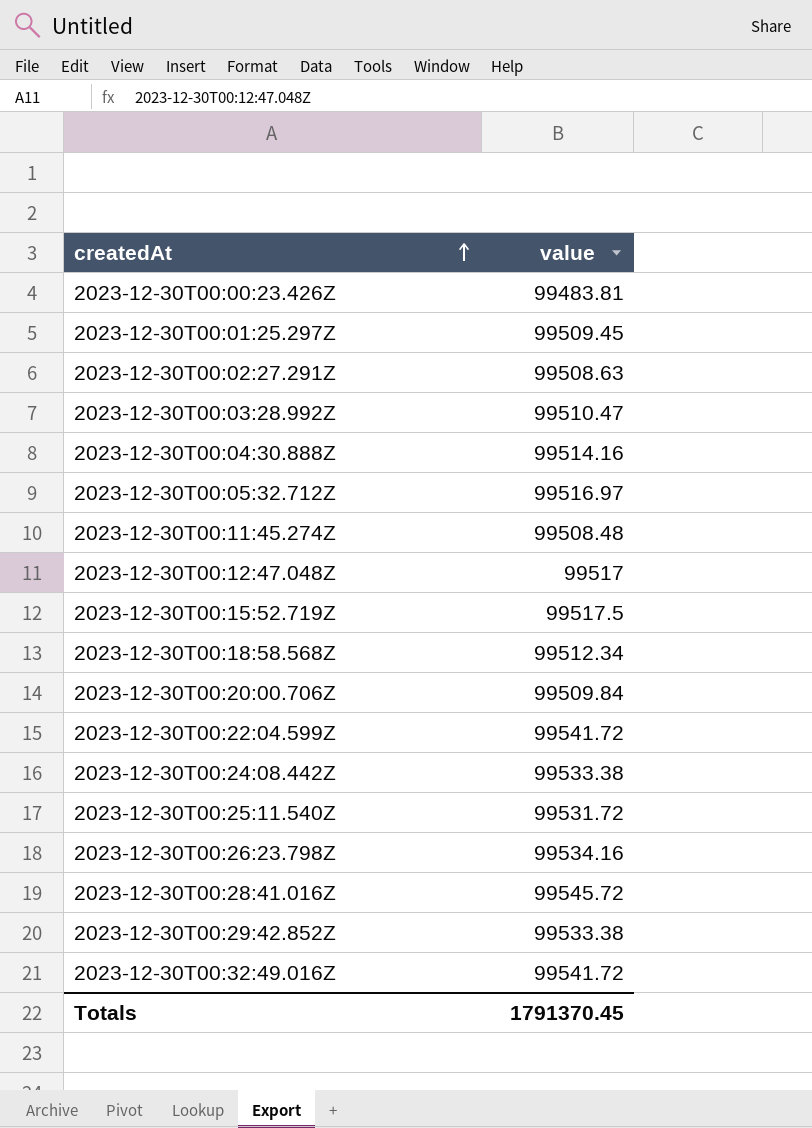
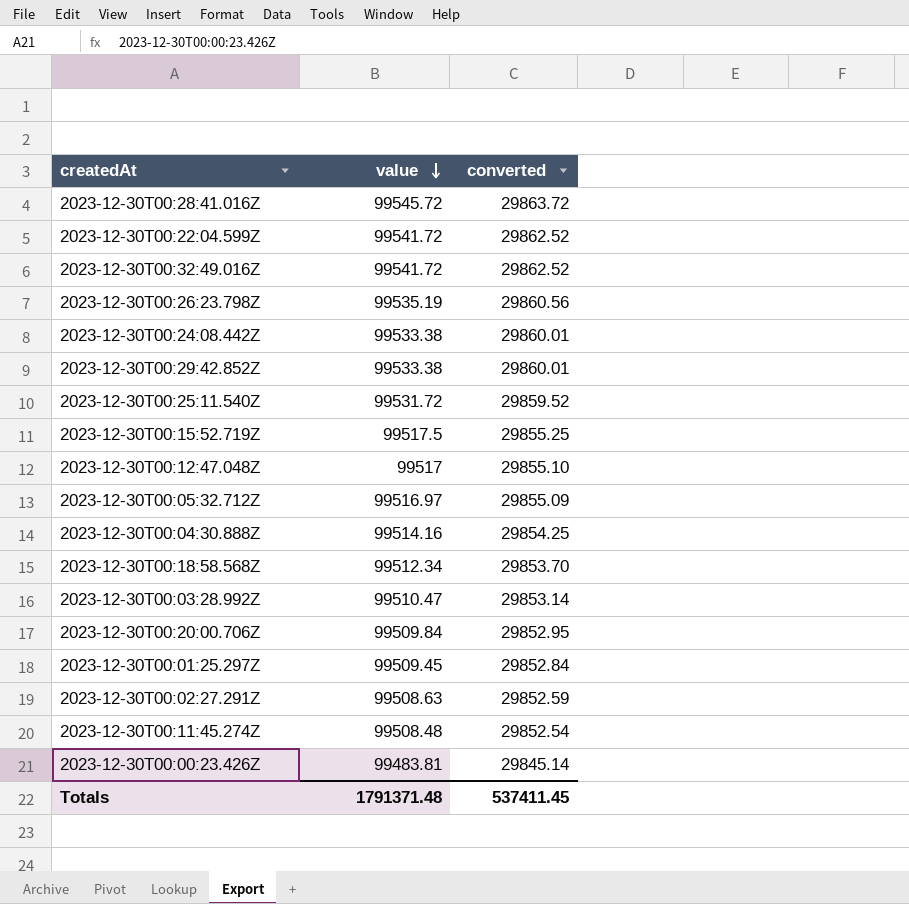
row order: createdAt ascending -> value descending
column converted | formula: none -> [value] * 0.3
2023-12-30T00:26:23.798Z | value: 99534.16 -> 99535.19
Totals | value: 1791370.45 -> 1791371.48

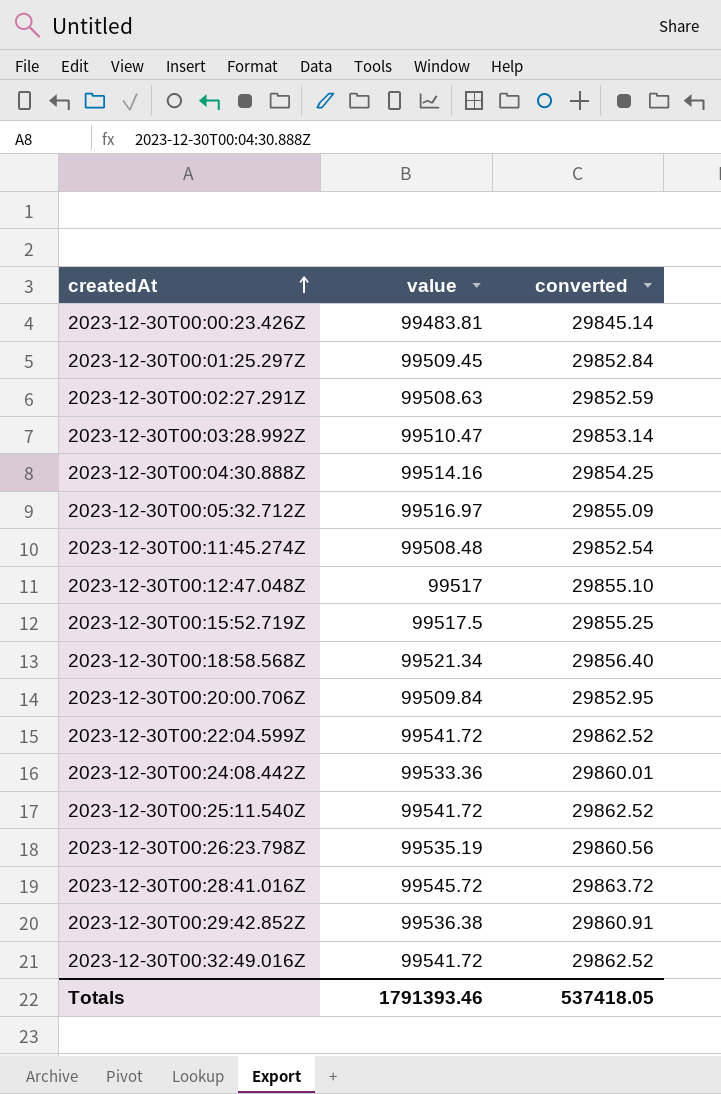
row order: value descending -> createdAt ascending
2023-12-30T00:18:58.568Z | value: 99512.34 -> 99521.34
2023-12-30T00:18:58.568Z | converted: 29853.70 -> 29856.40
2023-12-30T00:24:08.442Z | value: 99533.38 -> 99533.36
2023-12-30T00:25:11.540Z | value: 99531.72 -> 99541.72
2023-12-30T00:25:11.540Z | converted: 29859.52 -> 29862.52
2023-12-30T00:29:42.852Z | value: 99533.38 -> 99536.38
2023-12-30T00:29:42.852Z | converted: 29860.01 -> 29860.91
Totals | value: 1791371.48 -> 1791393.46
Totals | converted: 537411.45 -> 537418.05

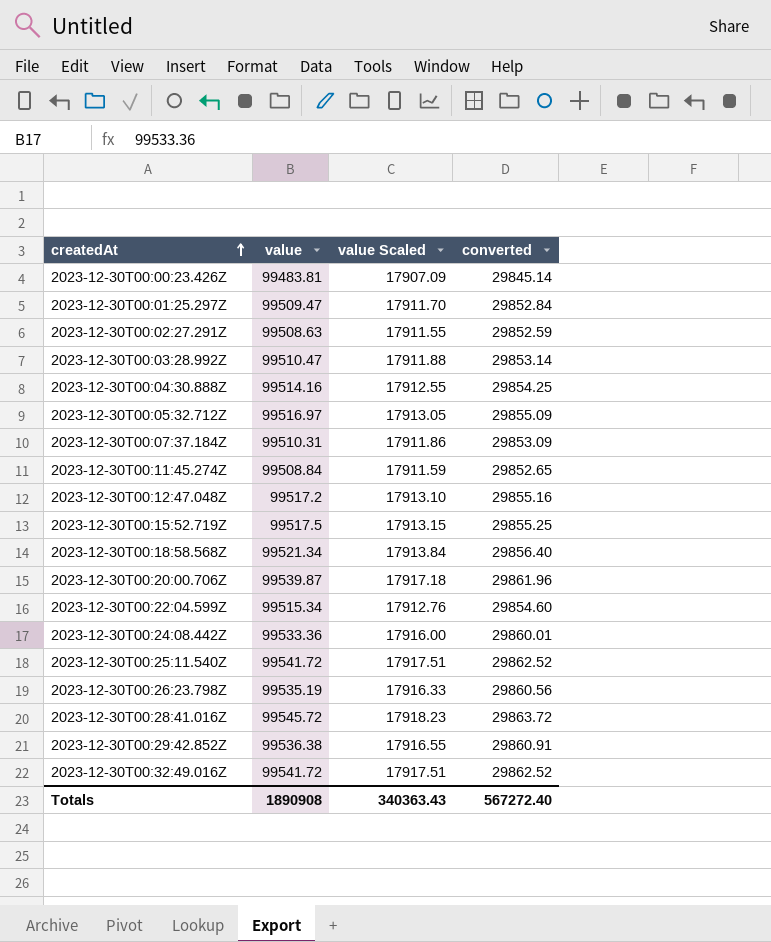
column value Scaled | formula: none -> [value] * 0.18
2023-12-30T00:01:25.297Z | value: 99509.45 -> 99509.47
row 2023-12-30T00:07:37.184Z: none -> 99510.31 | 17911.86 | 29853.09
2023-12-30T00:11:45.274Z | value: 99508.48 -> 99508.84
2023-12-30T00:11:45.274Z | converted: 29852.54 -> 29852.65
2023-12-30T00:12:47.048Z | value: 99517 -> 99517.2
2023-12-30T00:12:47.048Z | converted: 29855.10 -> 29855.16
2023-12-30T00:20:00.706Z | value: 99509.84 -> 99539.87
2023-12-30T00:20:00.706Z | converted: 29852.95 -> 29861.96
2023-12-30T00:22:04.599Z | value: 99541.72 -> 99515.34
2023-12-30T00:22:04.599Z | converted: 29862.52 -> 29854.60
Totals | value: 1791393.46 -> 1890908
Totals | converted: 537418.05 -> 567272.40

